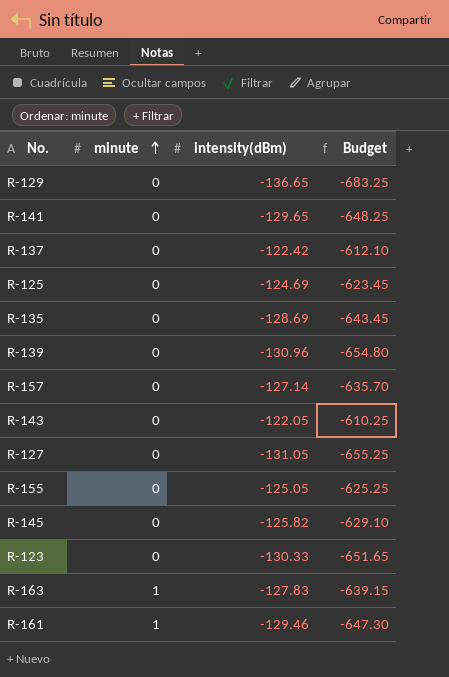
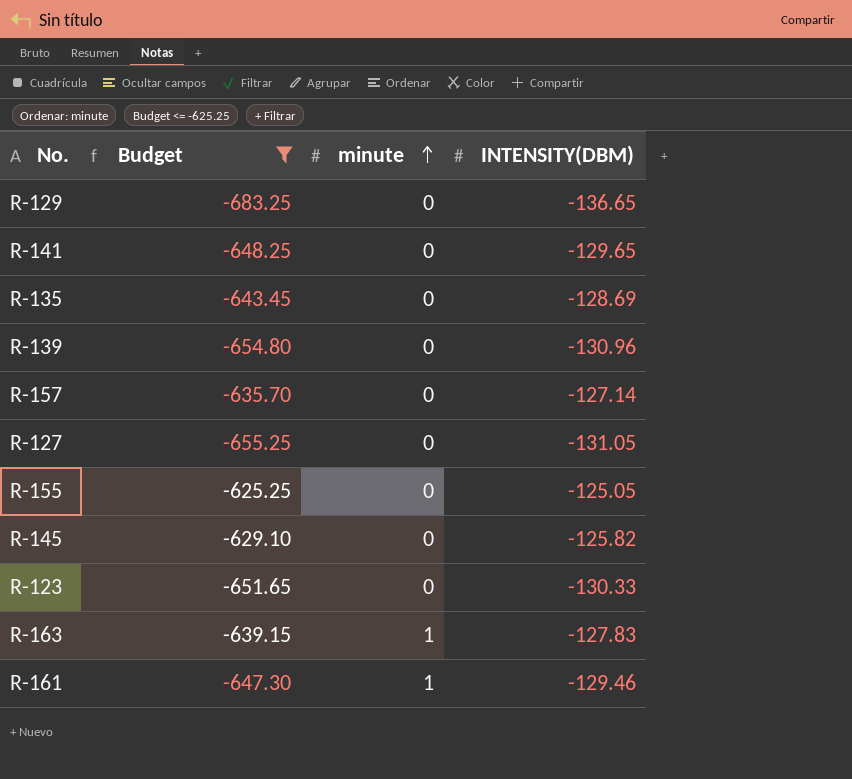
filter: none -> Budget <= -625.25
column Budget | position: 4 -> 2
column name: intensity(dBm) -> INTENSITY(DBM)

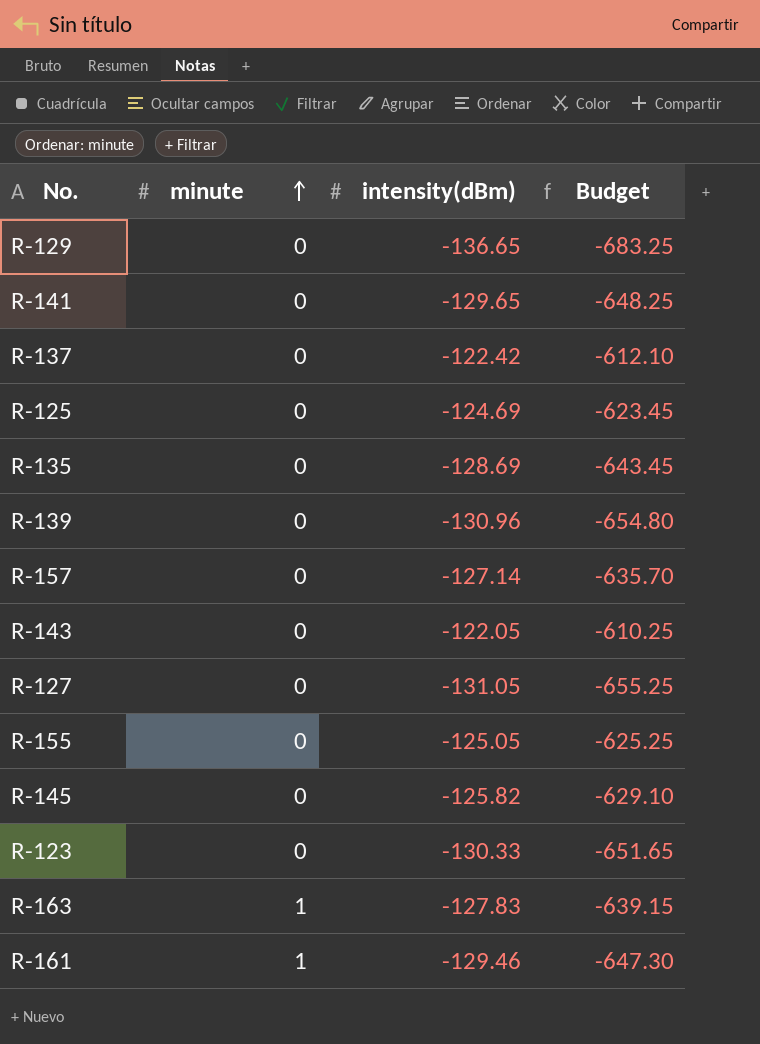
filter: Budget <= -625.25 -> none
column name: INTENSITY(DBM) -> intensity(dBm)
column Budget | position: 2 -> 4

